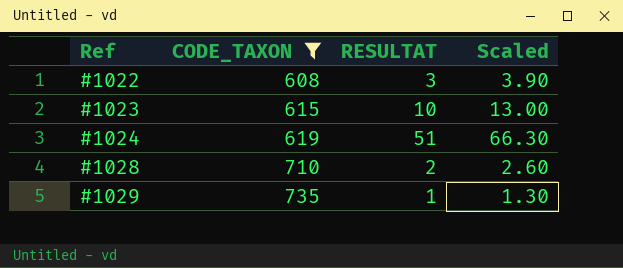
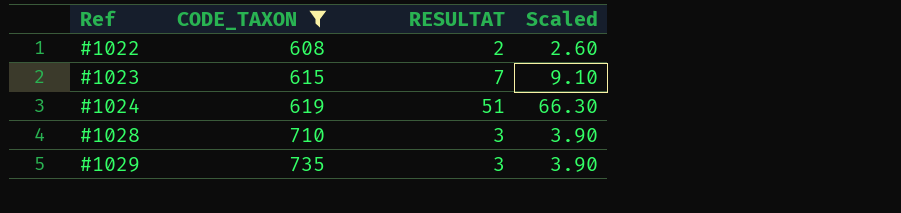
#1022 | RESULTAT: 3 -> 2
#1022 | Scaled: 3.90 -> 2.60
#1023 | RESULTAT: 10 -> 7
#1023 | Scaled: 13.00 -> 9.10
#1028 | RESULTAT: 2 -> 3
#1028 | Scaled: 2.60 -> 3.90
#1029 | RESULTAT: 1 -> 3
#1029 | Scaled: 1.30 -> 3.90

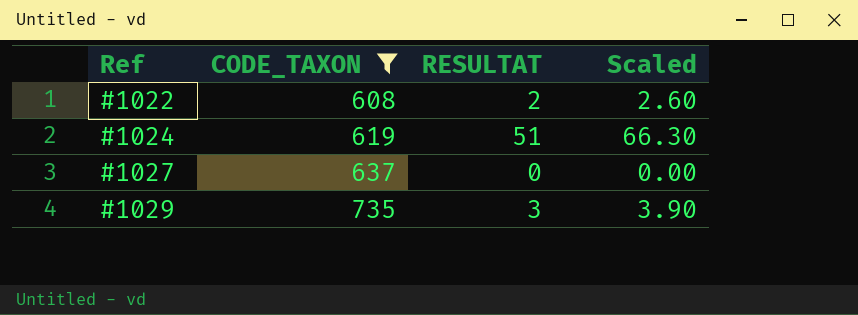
row #1023: 615 | 7 | 9.10 -> none
row #1028: 710 | 3 | 3.90 -> none
row #1027: none -> 637 | 0 | 0.00

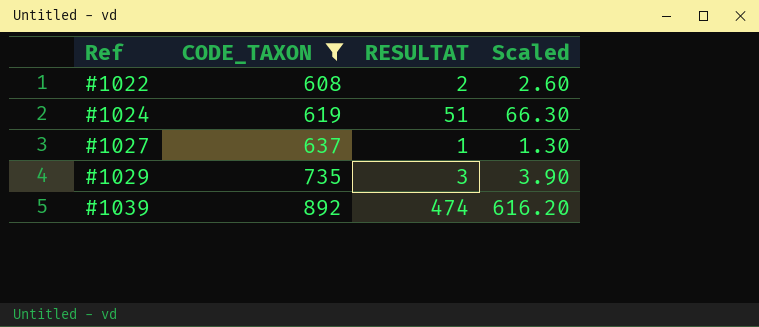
#1027 | RESULTAT: 0 -> 1
#1027 | Scaled: 0.00 -> 1.30
row #1039: none -> 892 | 474 | 616.20

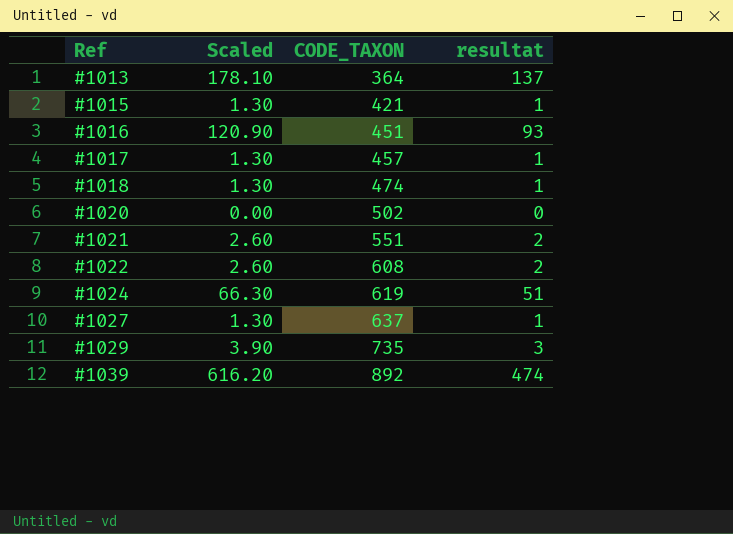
filter: CODE_TAXON >= 608 -> none
column Scaled | position: 4 -> 2
column name: RESULTAT -> resultat

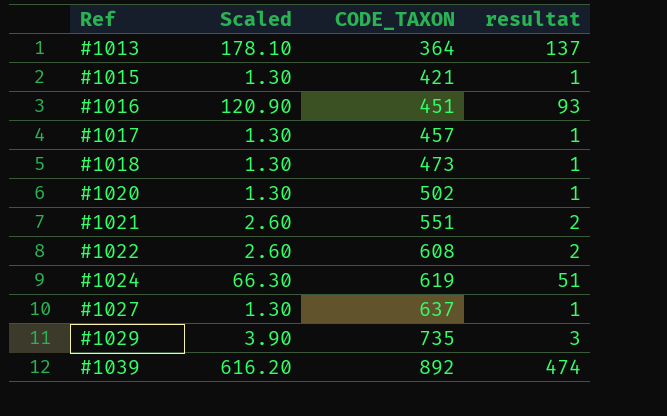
#1018 | CODE_TAXON: 474 -> 473
#1020 | Scaled: 0.00 -> 1.30
#1020 | resultat: 0 -> 1

